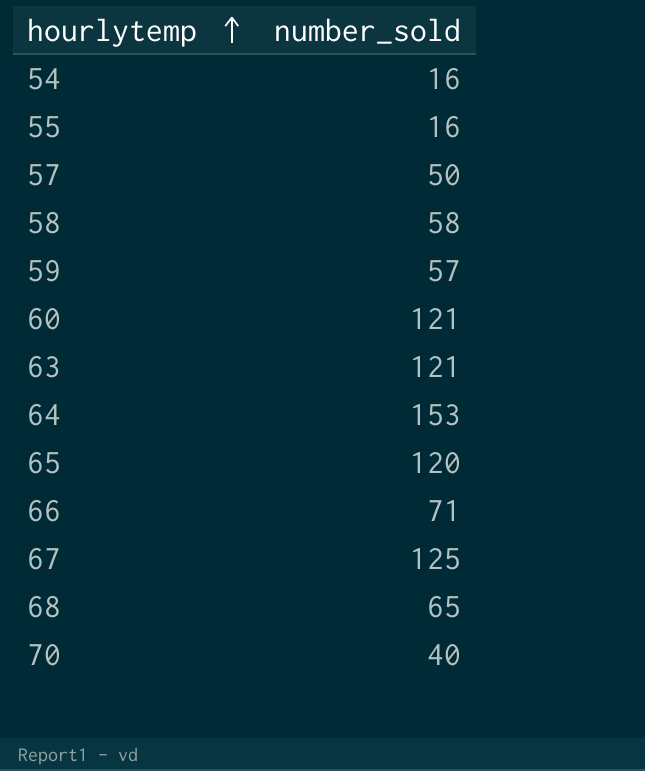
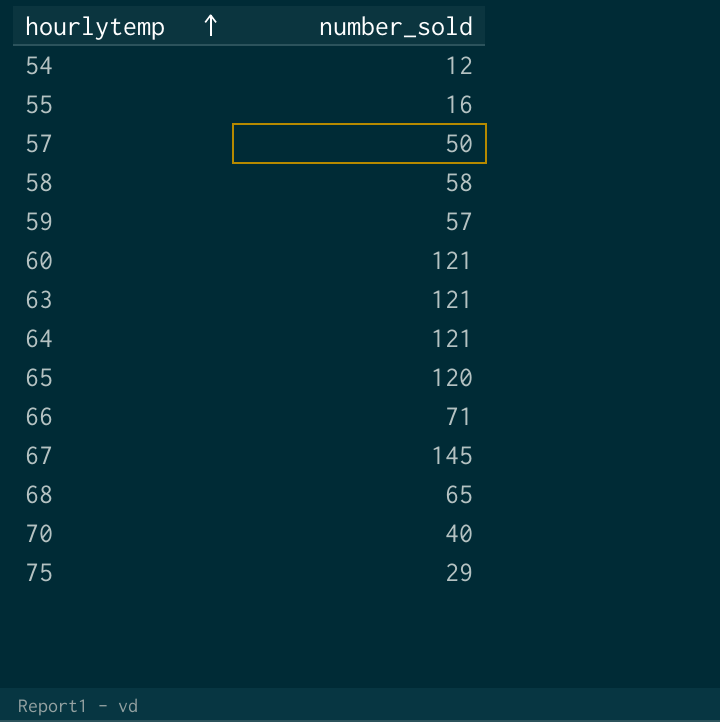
54 | number_sold: 16 -> 12
64 | number_sold: 153 -> 121
67 | number_sold: 125 -> 145
row 75: none -> 29

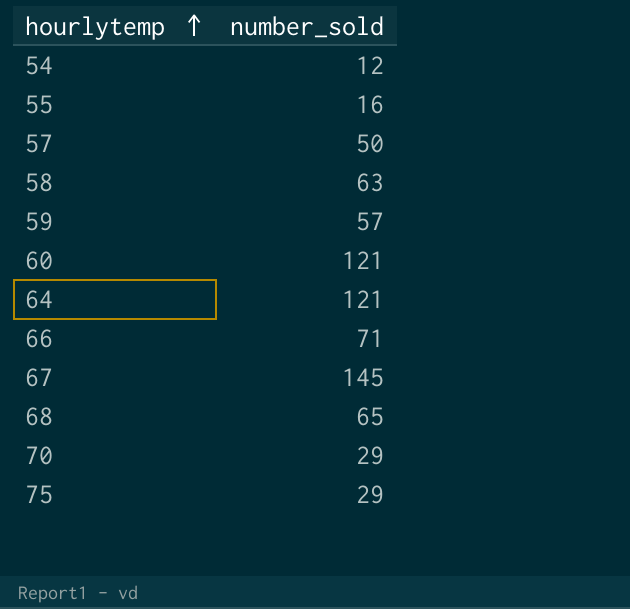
row 63: 121 -> none
row 65: 120 -> none
58 | number_sold: 58 -> 63
70 | number_sold: 40 -> 29

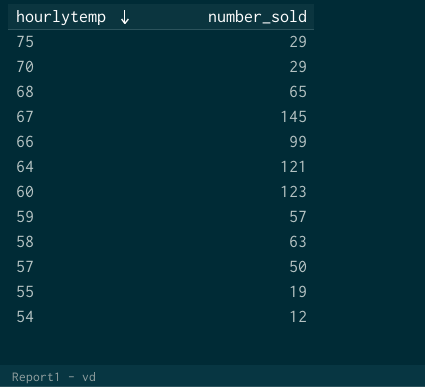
row order: hourlytemp ascending -> hourlytemp descending
66 | number_sold: 71 -> 99
60 | number_sold: 121 -> 123
55 | number_sold: 16 -> 19

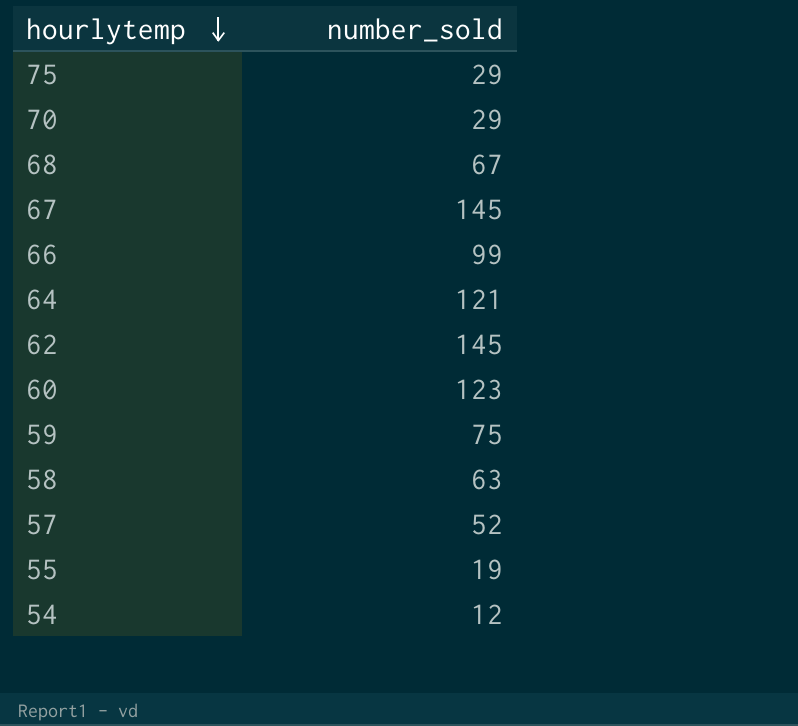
68 | number_sold: 65 -> 67
row 62: none -> 145
59 | number_sold: 57 -> 75
57 | number_sold: 50 -> 52

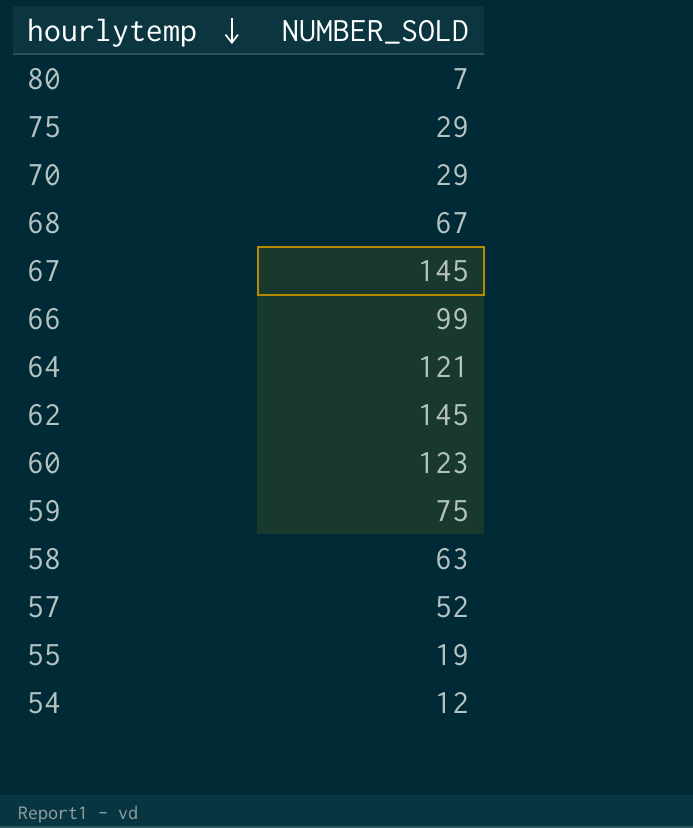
column name: number_sold -> NUMBER_SOLD
row 80: none -> 7

